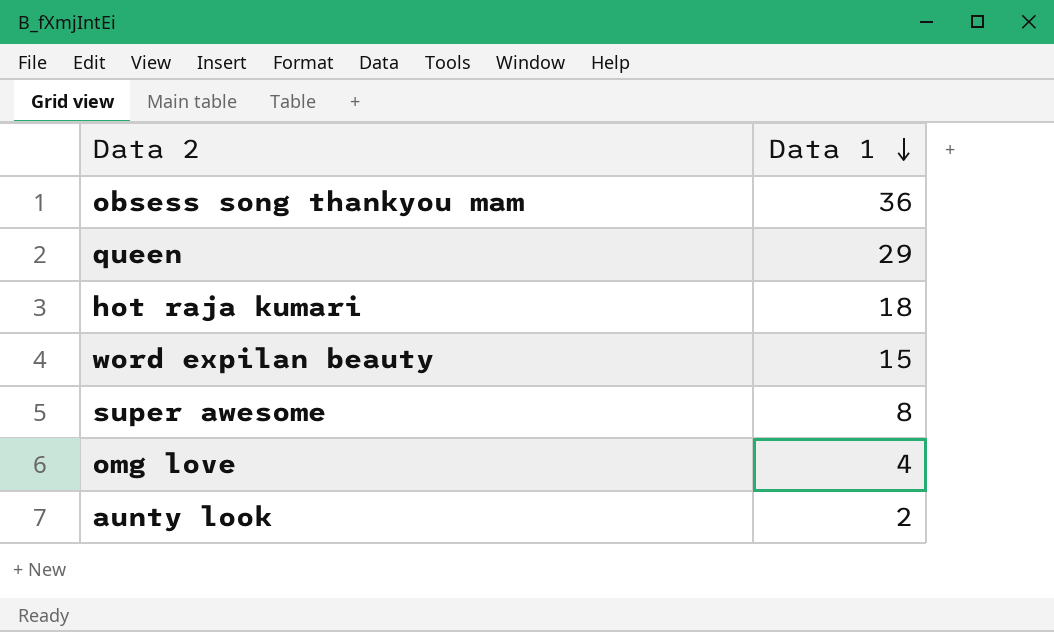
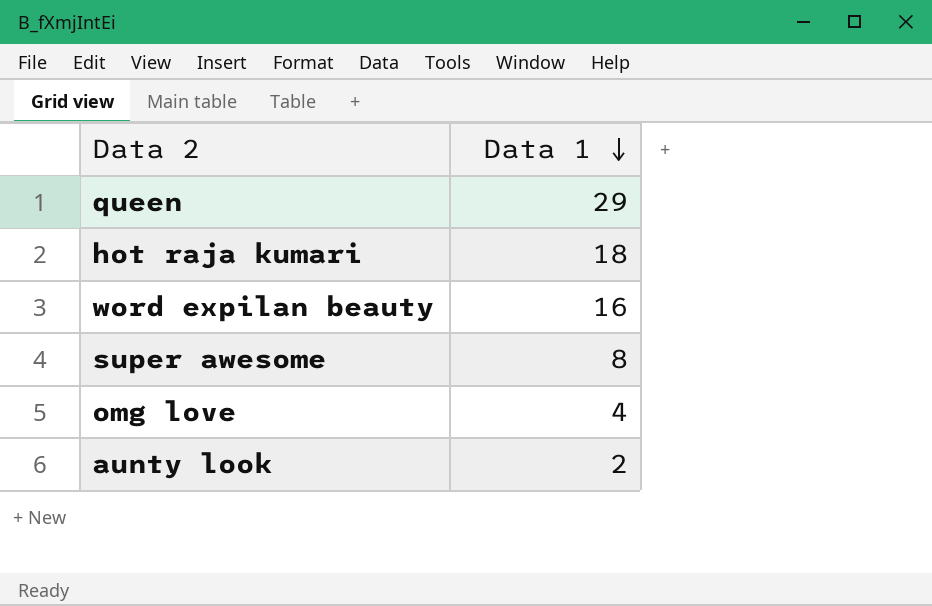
row obsess song thankyou mam: 36 -> none
word expilan beauty | Data 1: 15 -> 16

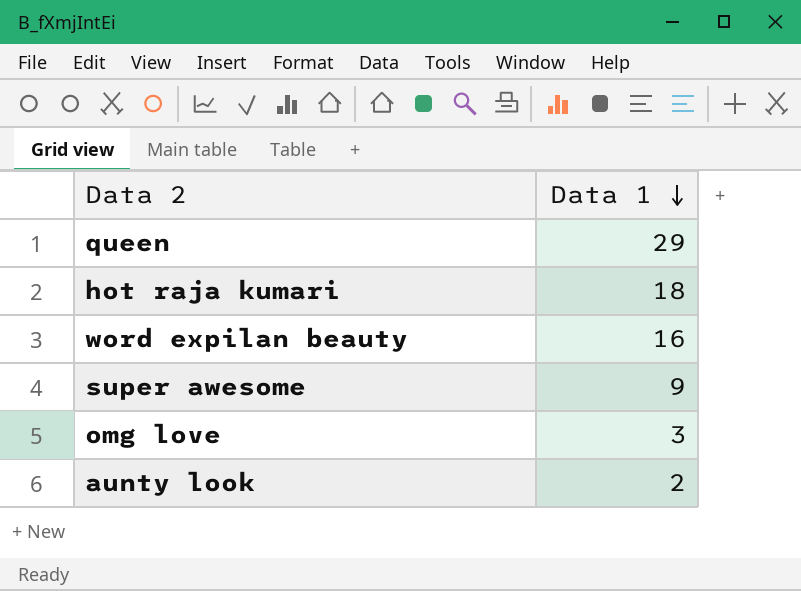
super awesome | Data 1: 8 -> 9
omg love | Data 1: 4 -> 3

